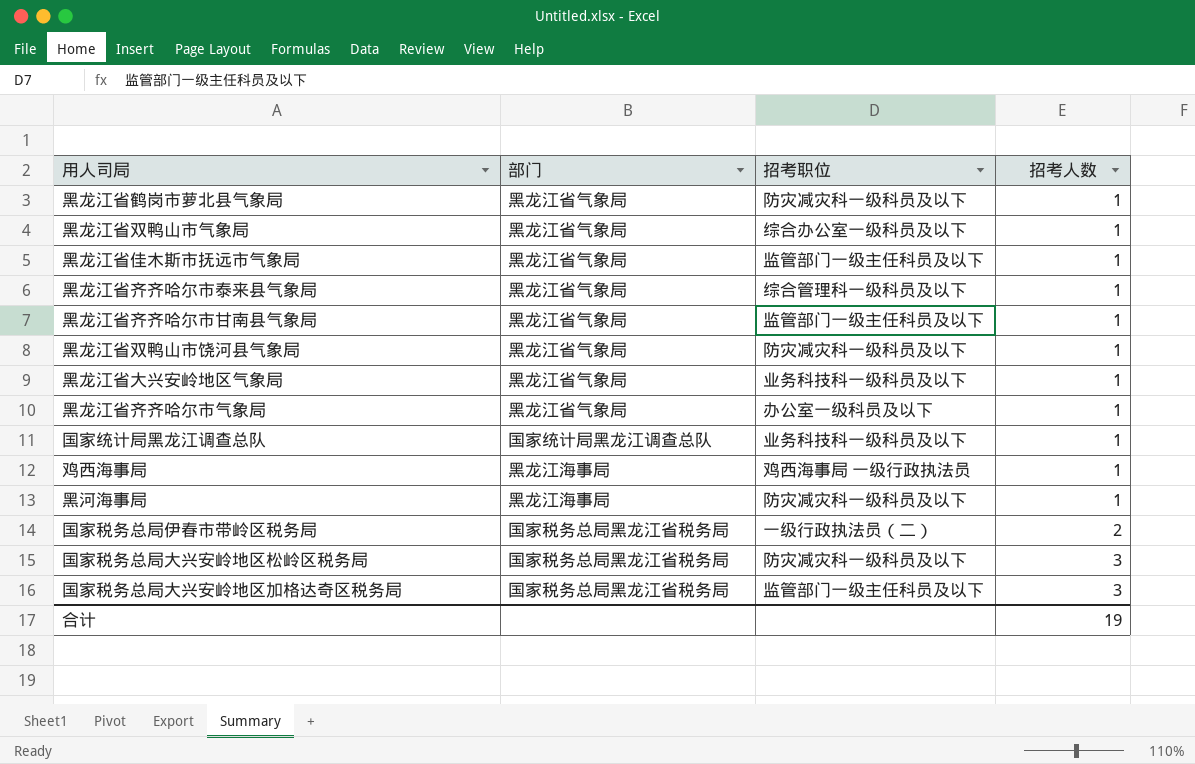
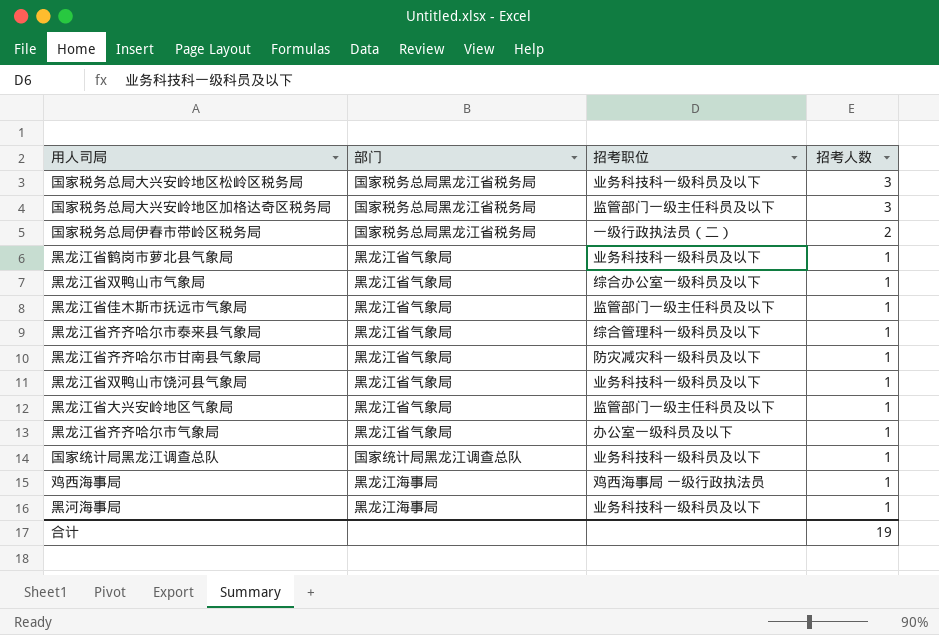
row order: 招考人数 ascending -> 招考人数 descending
国家税务总局大兴安岭地区松岭区税务局 | 招考职位: 防灾减灾科一级科员及以下 -> 业务科技科一级科员及以下
黑龙江省鹤岗市萝北县气象局 | 招考职位: 防灾减灾科一级科员及以下 -> 业务科技科一级科员及以下
黑龙江省齐齐哈尔市甘南县气象局 | 招考职位: 监管部门一级主任科员及以下 -> 防灾减灾科一级科员及以下
黑龙江省双鸭山市饶河县气象局 | 招考职位: 防灾减灾科一级科员及以下 -> 业务科技科一级科员及以下
黑龙江省大兴安岭地区气象局 | 招考职位: 业务科技科一级科员及以下 -> 监管部门一级主任科员及以下
黑河海事局 | 招考职位: 防灾减灾科一级科员及以下 -> 业务科技科一级科员及以下

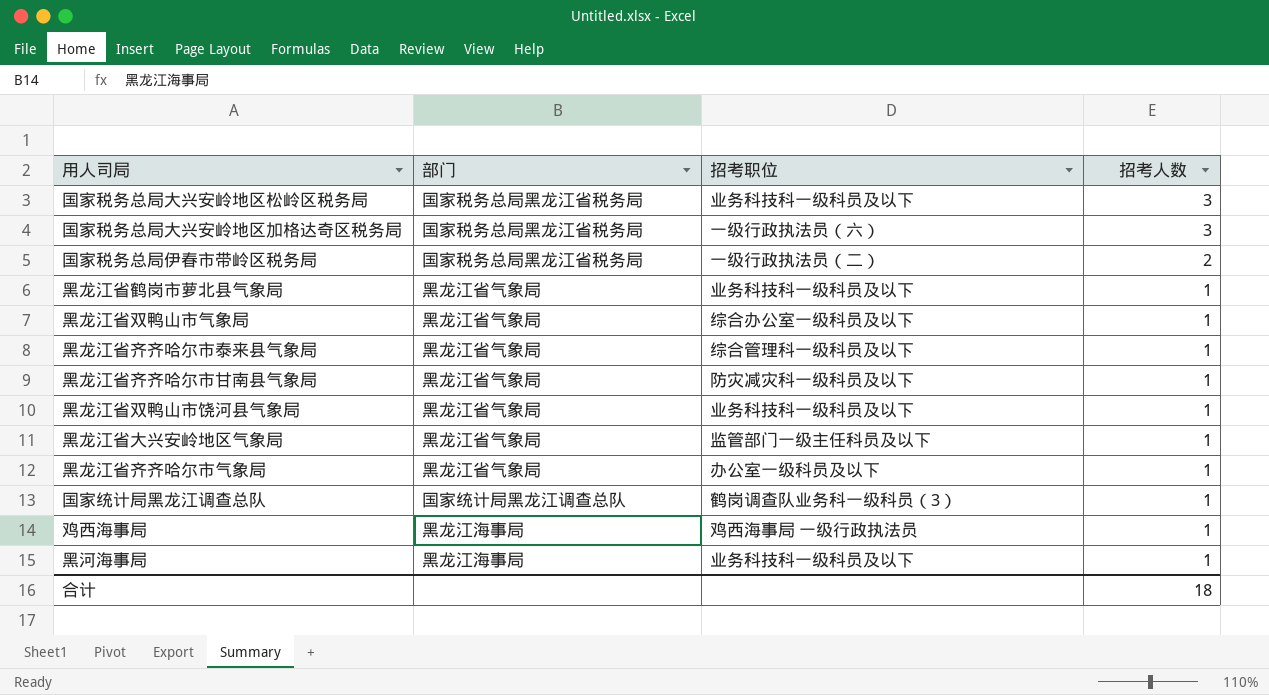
row 黑龙江省佳木斯市抚远市气象局: 黑龙江省气象局 | 监管部门一级主任科员及以下 | 1 -> none
国家税务总局大兴安岭地区加格达奇区税务局 | 招考职位: 监管部门一级主任科员及以下 -> 一级行政执法员（六）
国家统计局黑龙江调查总队 | 招考职位: 业务科技科一级科员及以下 -> 鹤岗调查队业务科一级科员（3）
合计 | 招考人数: 19 -> 18

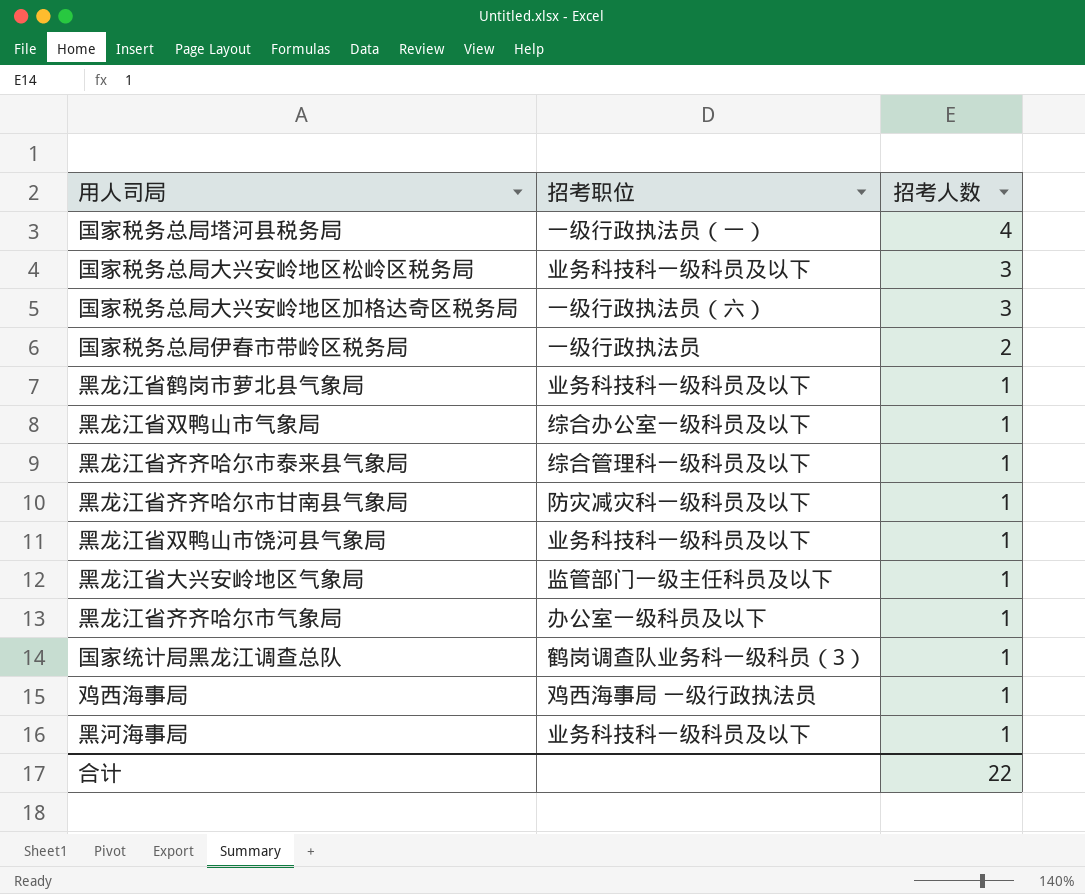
column 部门 | position: 2 -> none
row 国家税务总局塔河县税务局: none -> 一级行政执法员（一） | 4
国家税务总局伊春市带岭区税务局 | 招考职位: 一级行政执法员（二） -> 一级行政执法员
合计 | 招考人数: 18 -> 22

